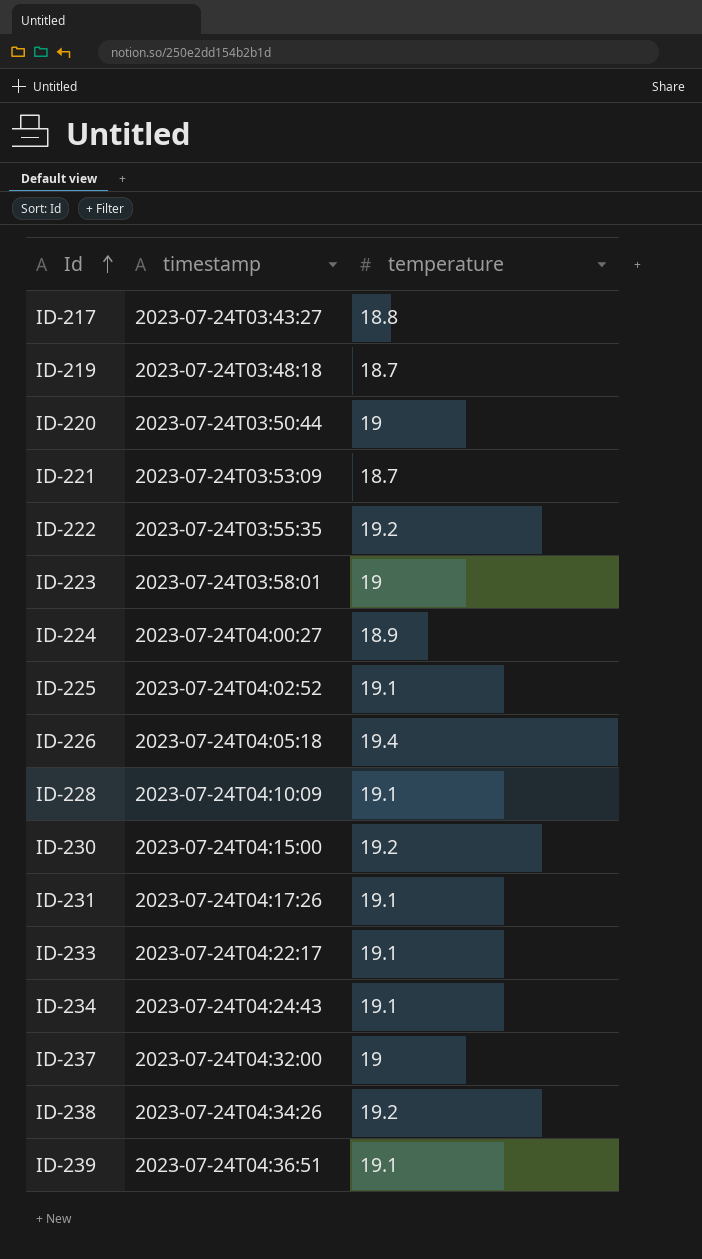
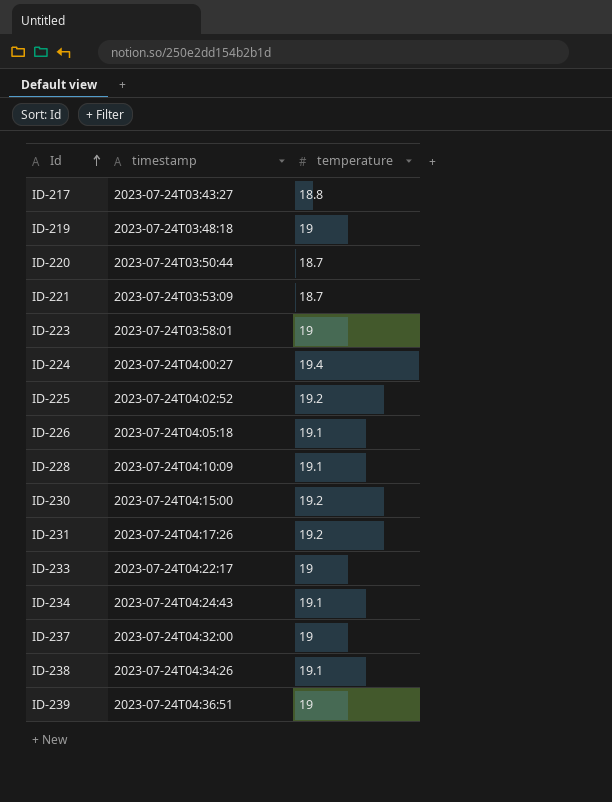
row ID-222: 2023-07-24T03:55:35 | 19.2 -> none
ID-219 | temperature: 18.7 -> 19
ID-220 | temperature: 19 -> 18.7
ID-224 | temperature: 18.9 -> 19.4
ID-225 | temperature: 19.1 -> 19.2
ID-226 | temperature: 19.4 -> 19.1
ID-231 | temperature: 19.1 -> 19.2
ID-233 | temperature: 19.1 -> 19
ID-238 | temperature: 19.2 -> 19.1
ID-239 | temperature: 19.1 -> 19

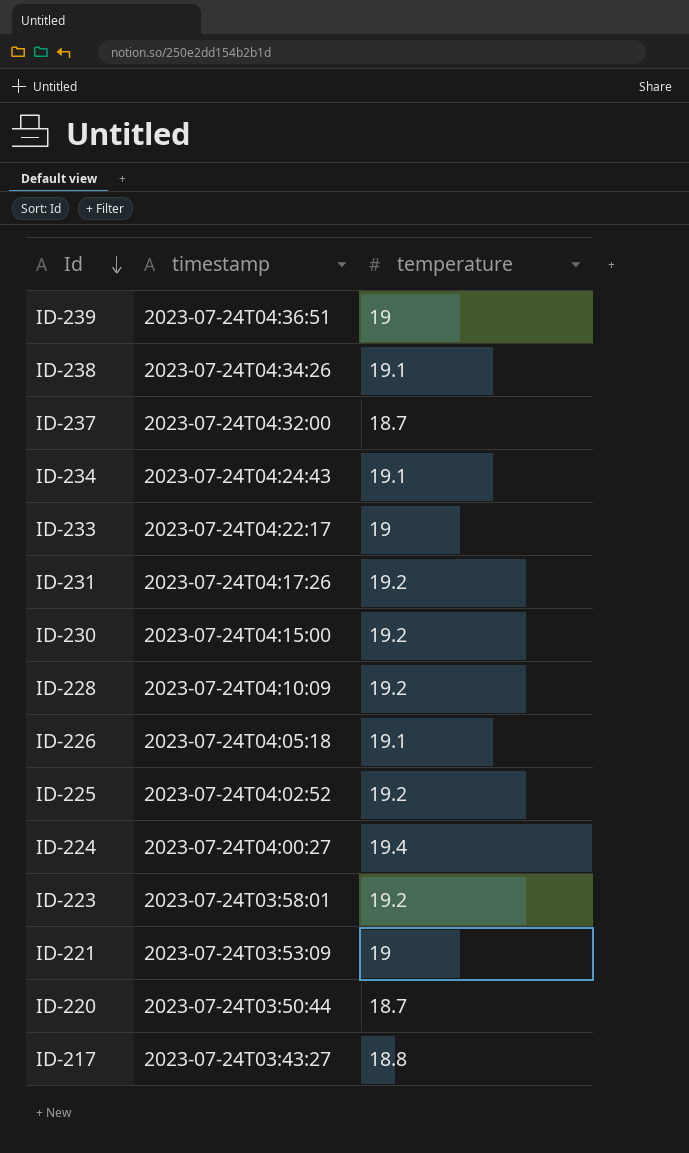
row order: Id ascending -> Id descending
row ID-219: 2023-07-24T03:48:18 | 19 -> none
ID-237 | temperature: 19 -> 18.7
ID-228 | temperature: 19.1 -> 19.2
ID-223 | temperature: 19 -> 19.2
ID-221 | temperature: 18.7 -> 19

